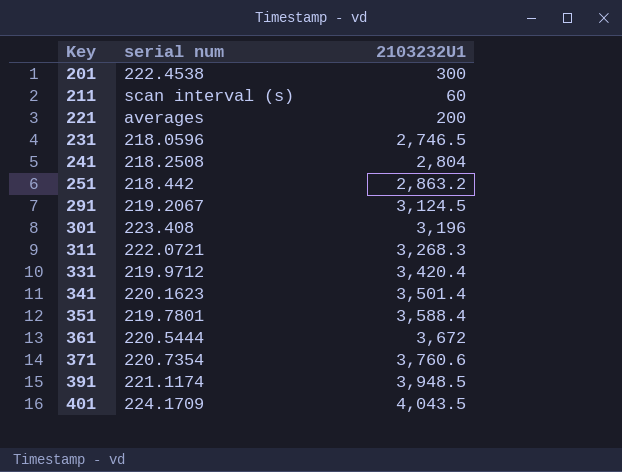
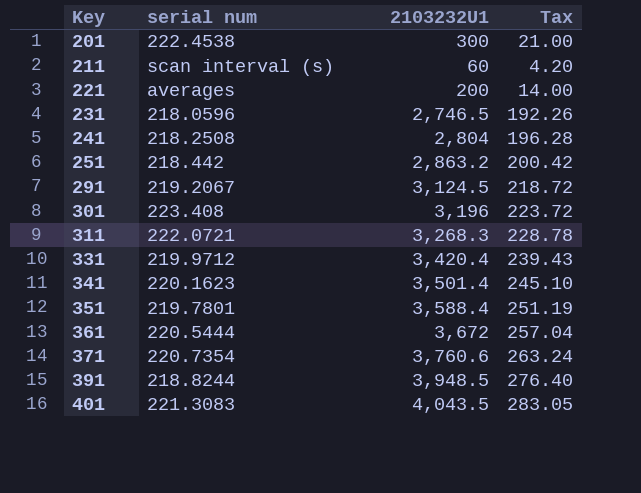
column Tax | formula: none -> [2103232U1] * 0.07
391 | serial num: 221.1174 -> 218.8244
401 | serial num: 224.1709 -> 221.3083

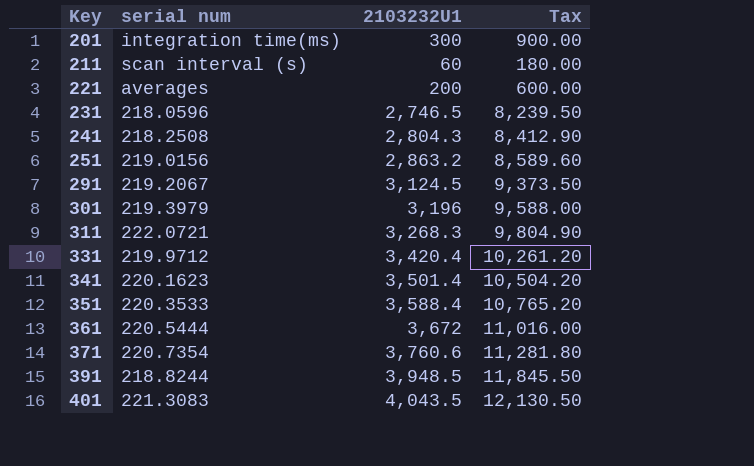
column Tax | formula: [2103232U1] * 0.07 -> [2103232U1] * 3
201 | serial num: 222.4538 -> integration time(ms)
241 | 2103232U1: 2,804 -> 2,804.3
251 | serial num: 218.442 -> 219.0156
301 | serial num: 223.408 -> 219.3979
351 | serial num: 219.7801 -> 220.3533

